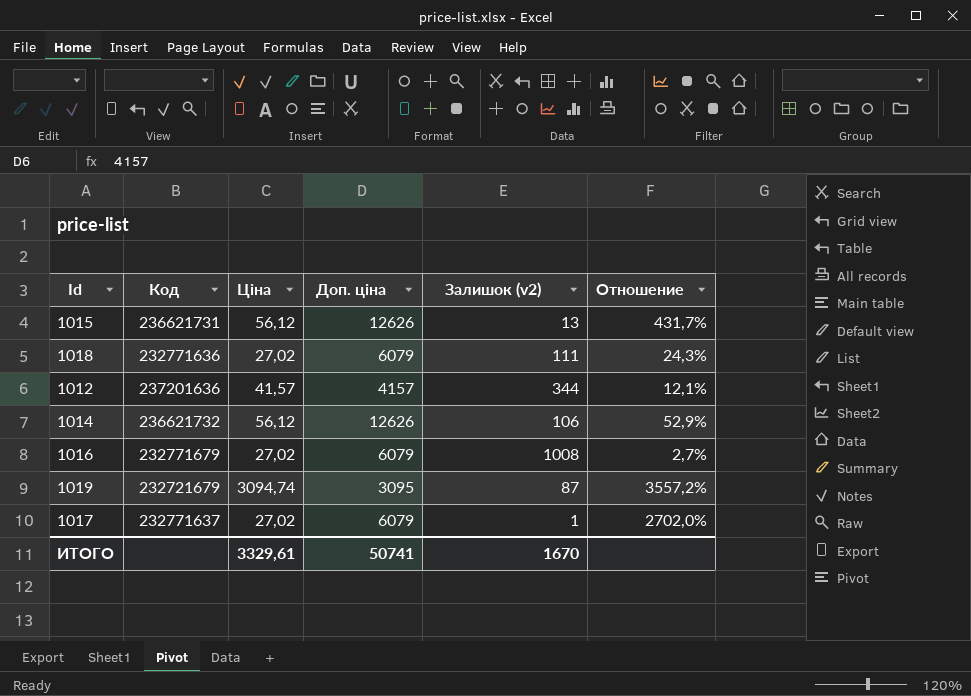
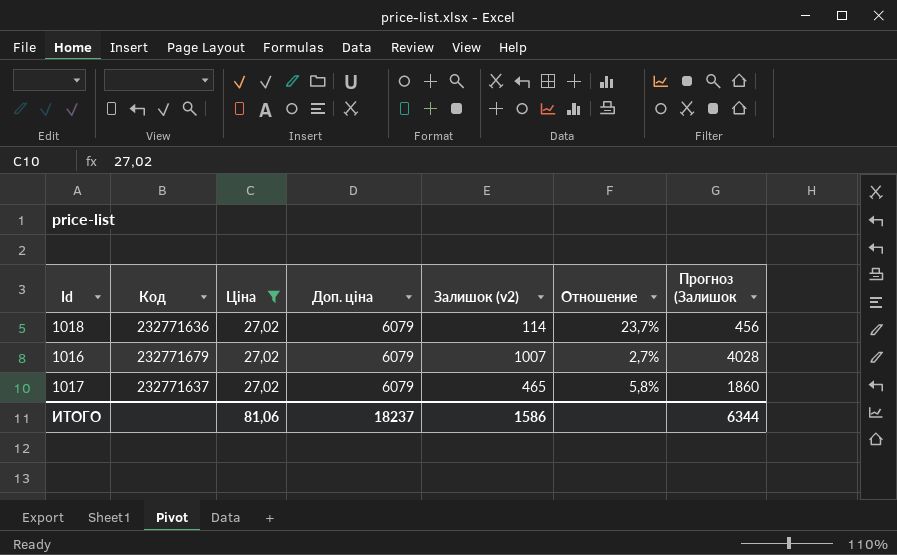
filter: none -> Ціна = 27,02
column Прогноз (Залишок | formula: none -> [Залишок (v2)] * 4
1018 | Залишок (v2): 111 -> 114
1018 | Отношение: 24,3% -> 23,7%
1016 | Залишок (v2): 1008 -> 1007
1017 | Залишок (v2): 1 -> 465
1017 | Отношение: 2702,0% -> 5,8%
ИТОГО | Ціна: 3329,61 -> 81,06
ИТОГО | Доп. ціна: 50741 -> 18237
ИТОГО | Залишок (v2): 1670 -> 1586

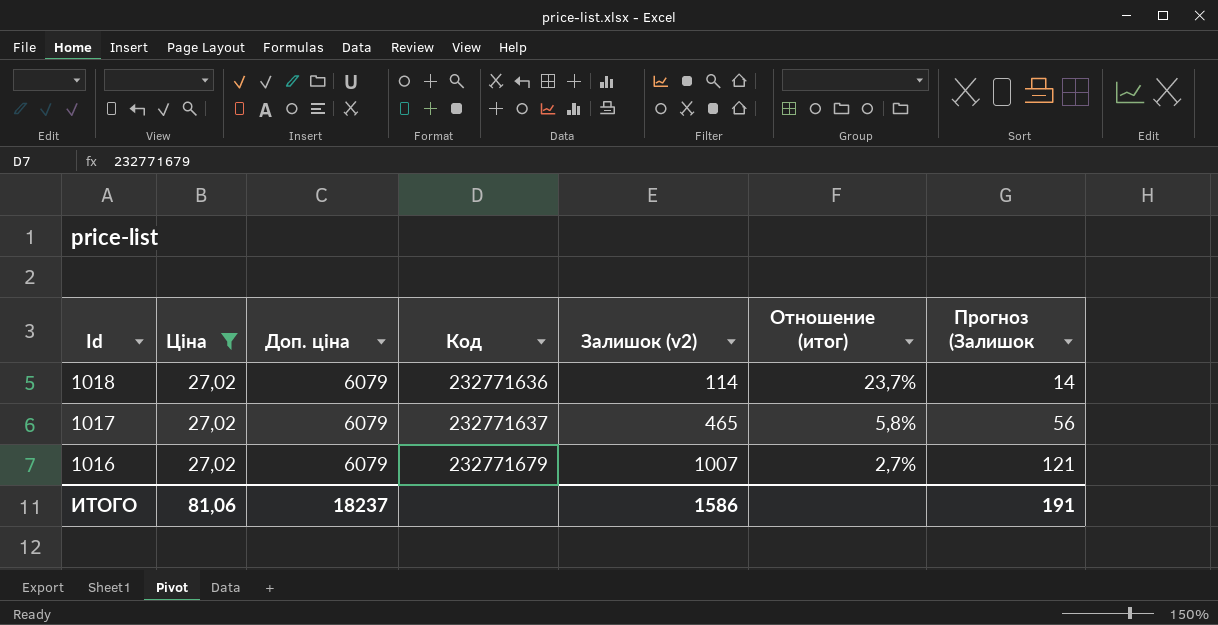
row order: none -> Id descending
column Код | position: 2 -> 4
column name: Отношение -> Отношение (итог)
column Прогноз (Залишок | formula: [Залишок (v2)] * 4 -> [Залишок (v2)] * 0,12
ИТОГО | Прогноз (Залишок: 6344 -> 191

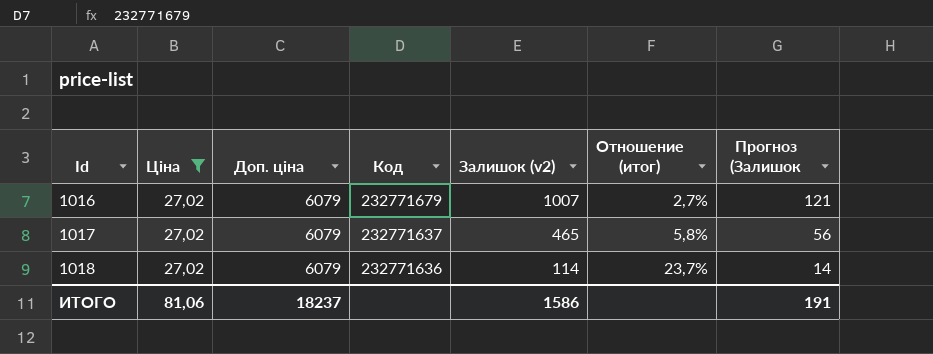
row order: Id descending -> Id ascending

